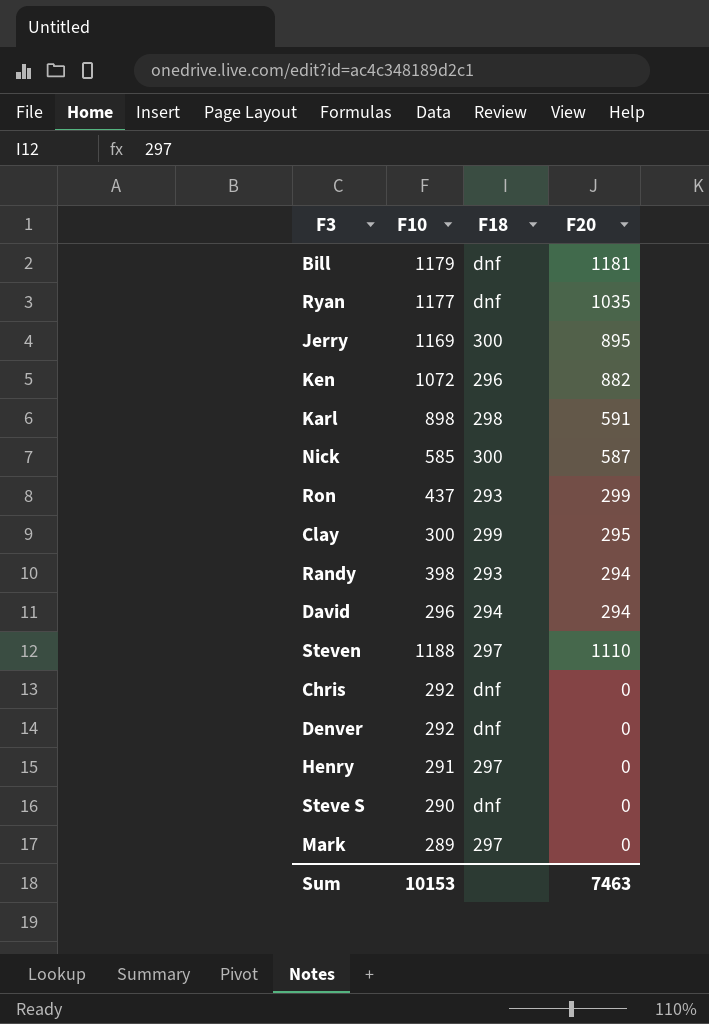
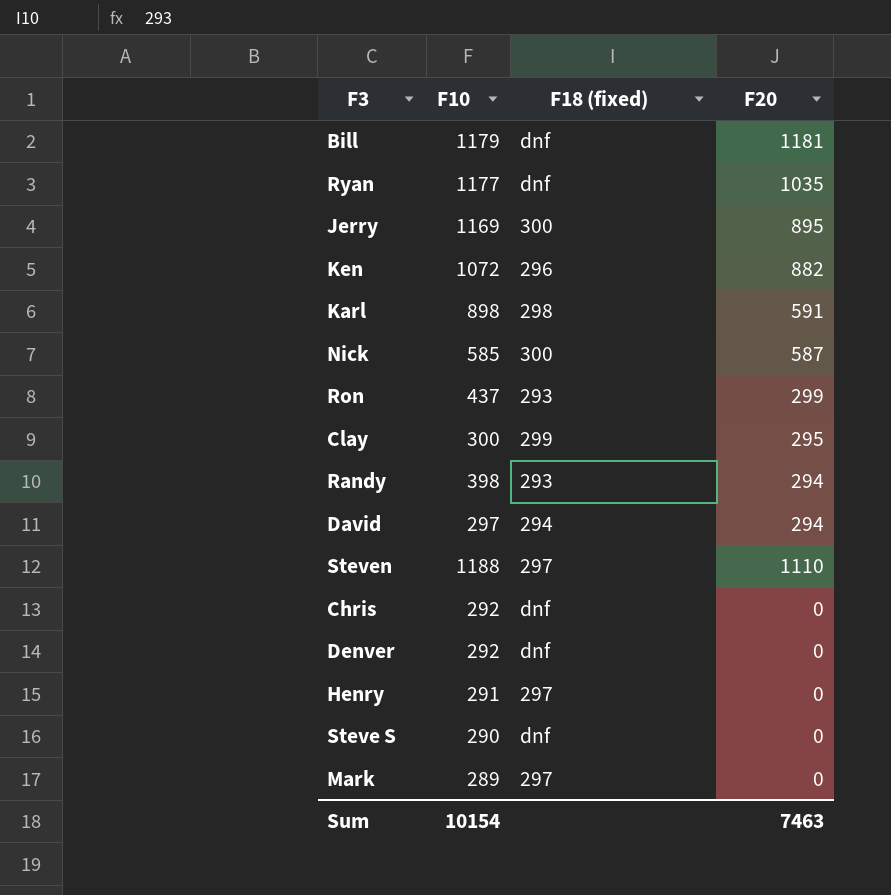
column name: F18 -> F18 (fixed)
David | F10: 296 -> 297
Sum | F10: 10153 -> 10154

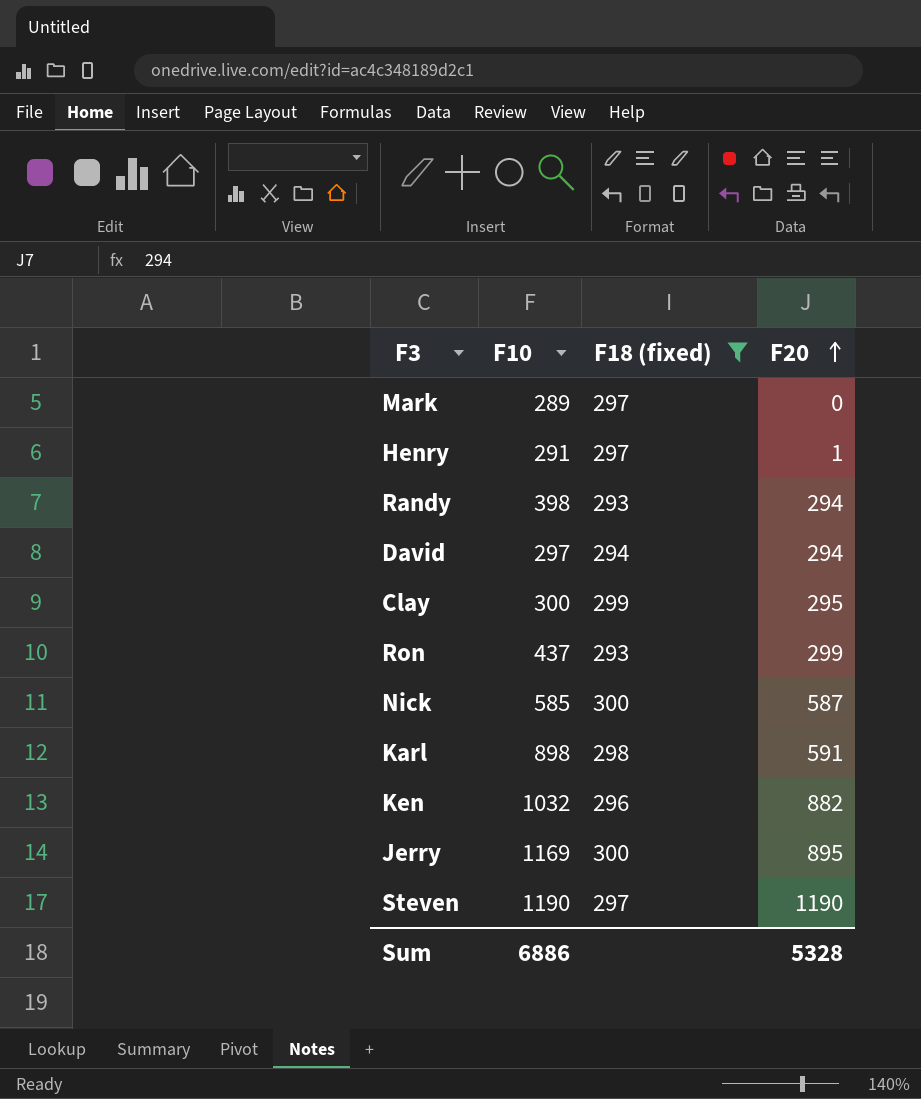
filter: none -> F18 (fixed) != dnf
row order: none -> F20 ascending
Henry | F20: 0 -> 1
Ken | F10: 1072 -> 1032
Steven | F10: 1188 -> 1190
Steven | F20: 1110 -> 1190
Sum | F10: 10154 -> 6886
Sum | F20: 7463 -> 5328

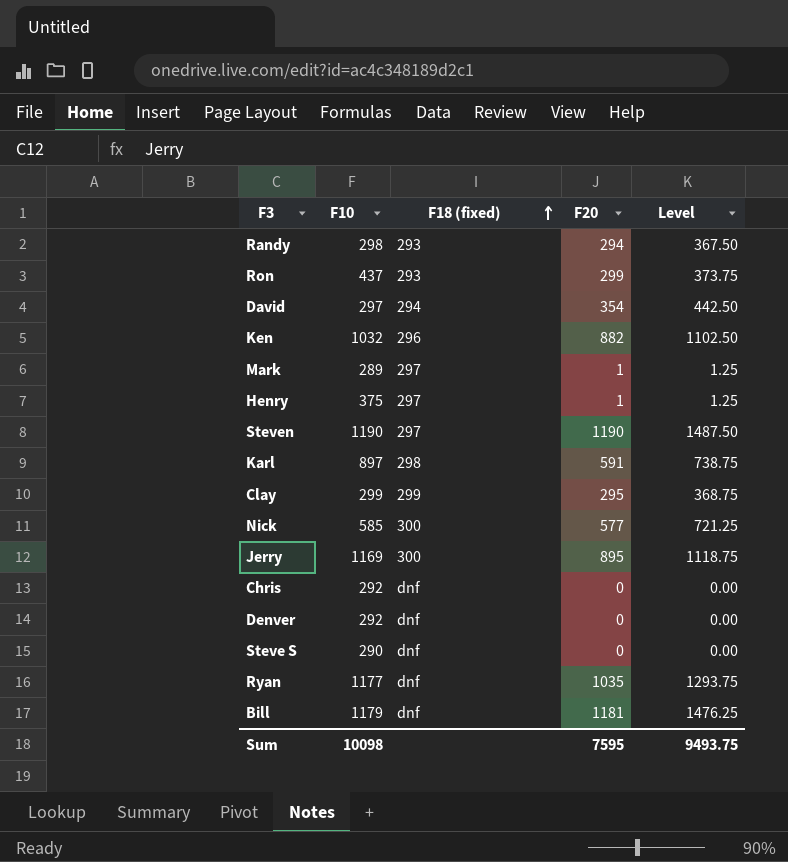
filter: F18 (fixed) != dnf -> none
row order: F20 ascending -> F18 (fixed) ascending
column Level | formula: none -> [F20] * 1.25
Randy | F10: 398 -> 298
David | F20: 294 -> 354
Mark | F20: 0 -> 1
Henry | F10: 291 -> 375
Karl | F10: 898 -> 897
Clay | F10: 300 -> 299
Nick | F20: 587 -> 577
Sum | F10: 6886 -> 10098
Sum | F20: 5328 -> 7595

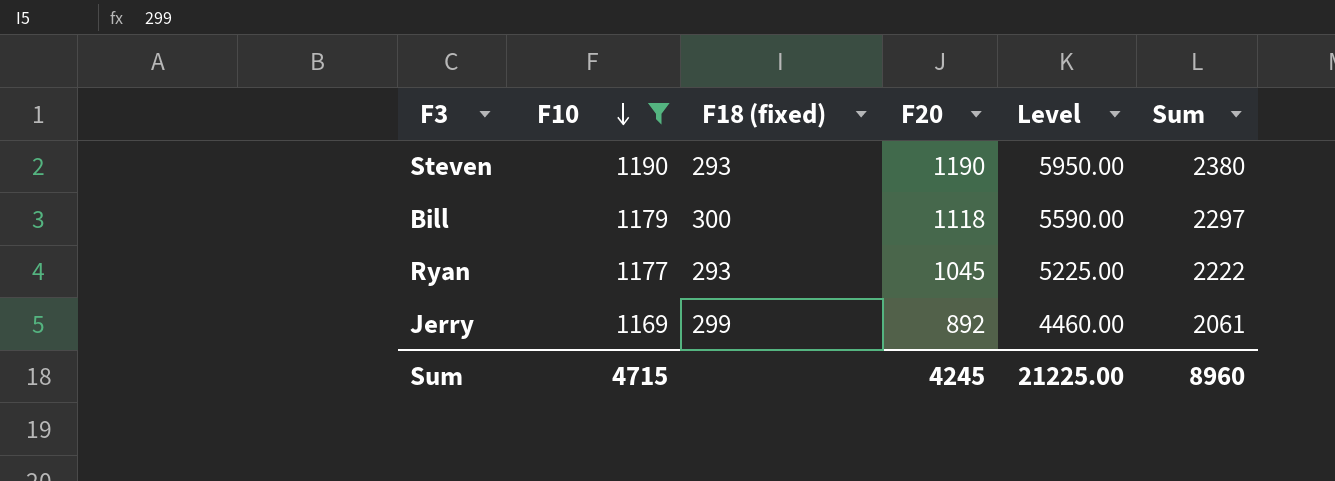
filter: none -> F10 >= 1169
row order: F18 (fixed) ascending -> F10 descending
column Level | formula: [F20] * 1.25 -> [F20] * 5
column Sum | formula: none -> [F10] + [F20]
Steven | F18 (fixed): 297 -> 293
Bill | F18 (fixed): dnf -> 300
Bill | F20: 1181 -> 1118
Ryan | F18 (fixed): dnf -> 293
Ryan | F20: 1035 -> 1045
Jerry | F18 (fixed): 300 -> 299
Jerry | F20: 895 -> 892
Sum | F10: 10098 -> 4715
Sum | F20: 7595 -> 4245
Sum | Level: 9493.75 -> 21225.00

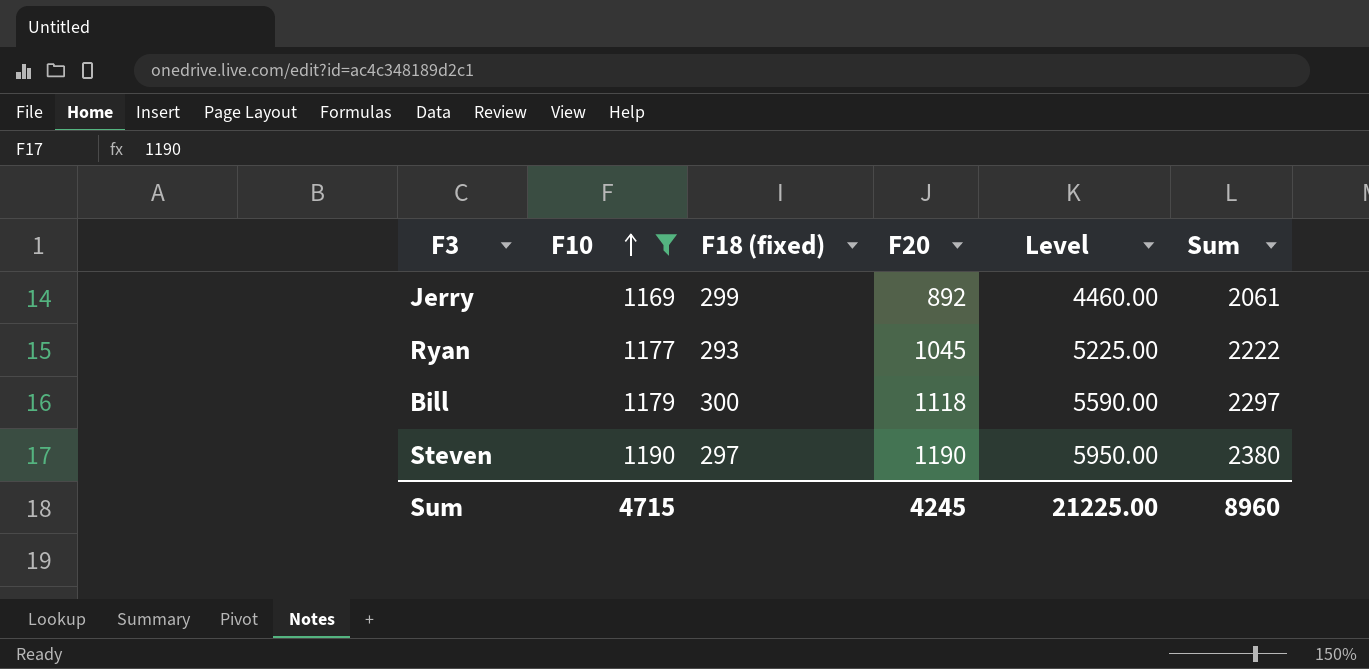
row order: F10 descending -> F10 ascending
Steven | F18 (fixed): 293 -> 297

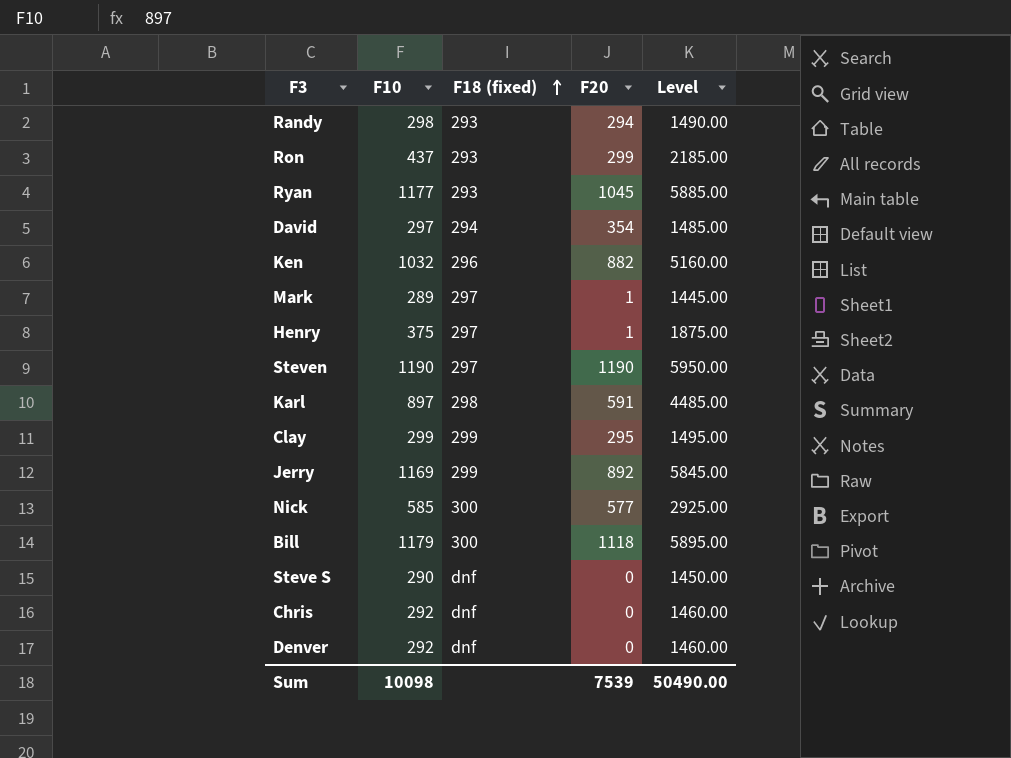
filter: F10 >= 1169 -> none
row order: F10 ascending -> F18 (fixed) ascending
column Sum | formula: [F10] + [F20] -> none
column Level | formula: [F20] * 5 -> [F10] * 5
Sum | F10: 4715 -> 10098
Sum | F20: 4245 -> 7539
Sum | Level: 21225.00 -> 50490.00

